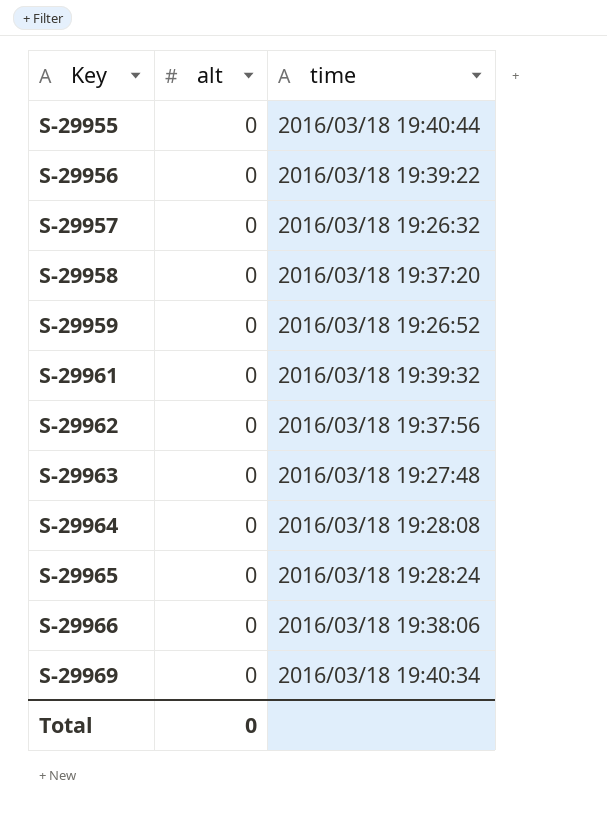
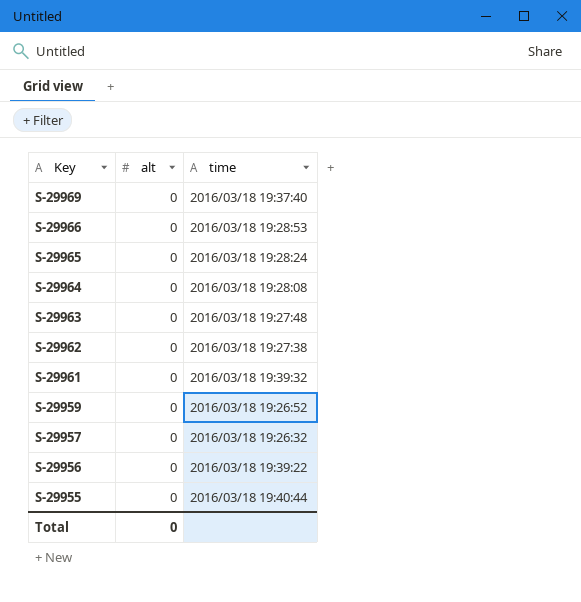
row order: Key ascending -> Key descending
row S-29958: 0 | 2016/03/18 19:37:20 -> none
S-29969 | time: 2016/03/18 19:40:34 -> 2016/03/18 19:37:40
S-29966 | time: 2016/03/18 19:38:06 -> 2016/03/18 19:28:53
S-29962 | time: 2016/03/18 19:37:56 -> 2016/03/18 19:27:38

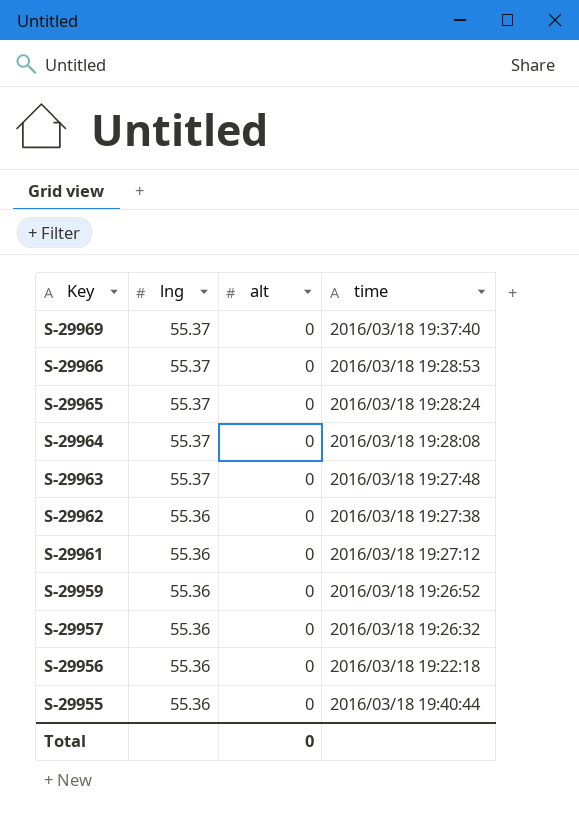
column lng | position: none -> 2
S-29961 | time: 2016/03/18 19:39:32 -> 2016/03/18 19:27:12
S-29956 | time: 2016/03/18 19:39:22 -> 2016/03/18 19:22:18

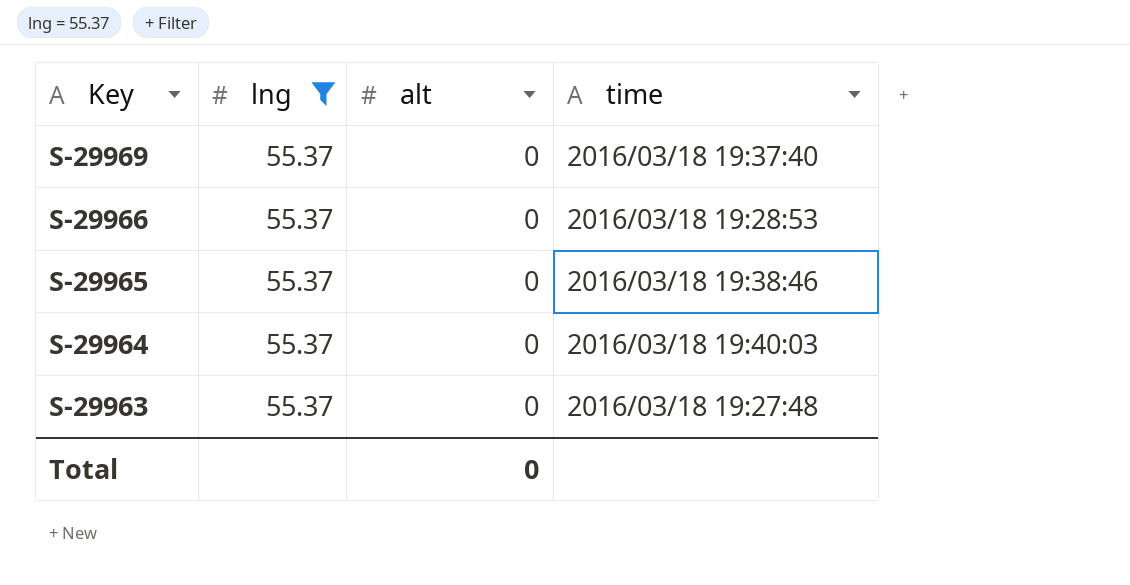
filter: none -> lng = 55.37
S-29965 | time: 2016/03/18 19:28:24 -> 2016/03/18 19:38:46
S-29964 | time: 2016/03/18 19:28:08 -> 2016/03/18 19:40:03

